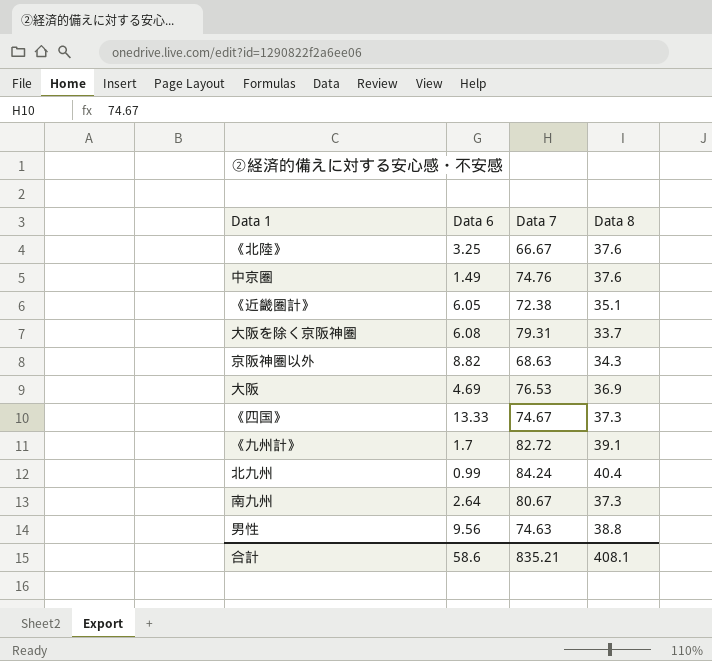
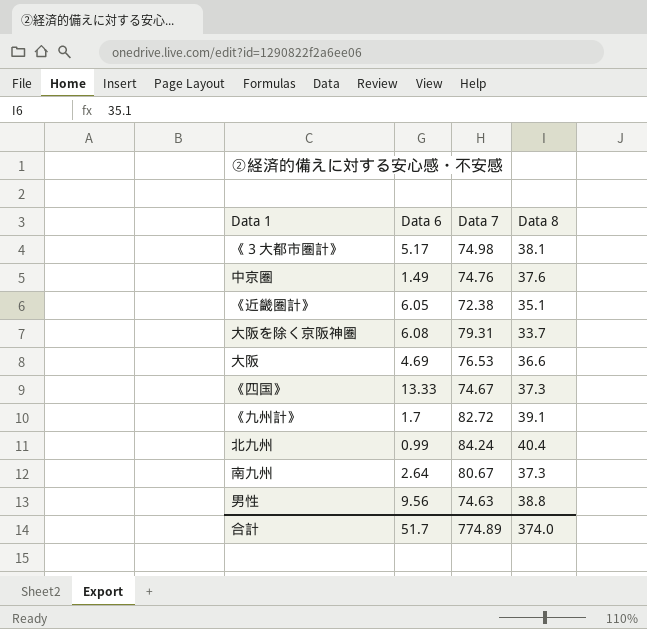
row 《北陸》: 3.25 | 66.67 | 37.6 -> none
row 京阪神圏以外: 8.82 | 68.63 | 34.3 -> none
row 《３大都市圏計》: none -> 5.17 | 74.98 | 38.1
大阪 | Data 8: 36.9 -> 36.6
合計 | Data 6: 58.6 -> 51.7
合計 | Data 7: 835.21 -> 774.89
合計 | Data 8: 408.1 -> 374.0

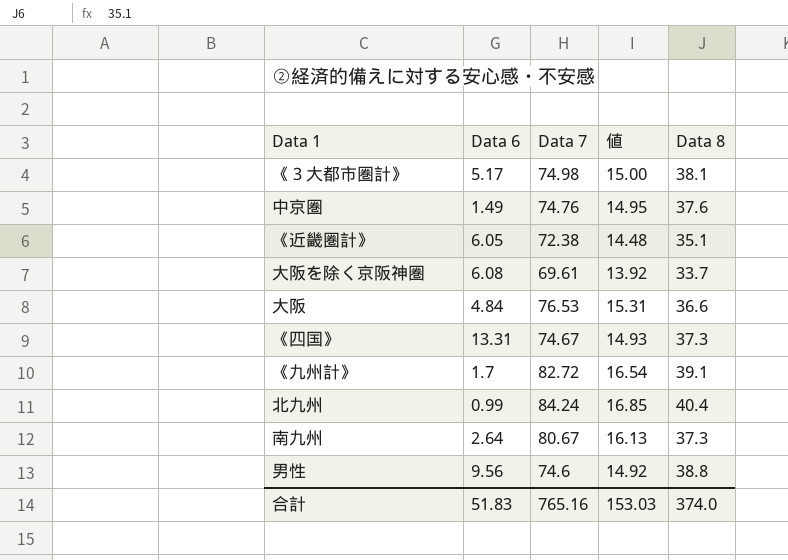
column 値 | formula: none -> [Data 7] * 0.2
大阪を除く京阪神圏 | Data 7: 79.31 -> 69.61
大阪 | Data 6: 4.69 -> 4.84
《四国》 | Data 6: 13.33 -> 13.31
男性 | Data 7: 74.63 -> 74.6
合計 | Data 6: 51.7 -> 51.83
合計 | Data 7: 774.89 -> 765.16

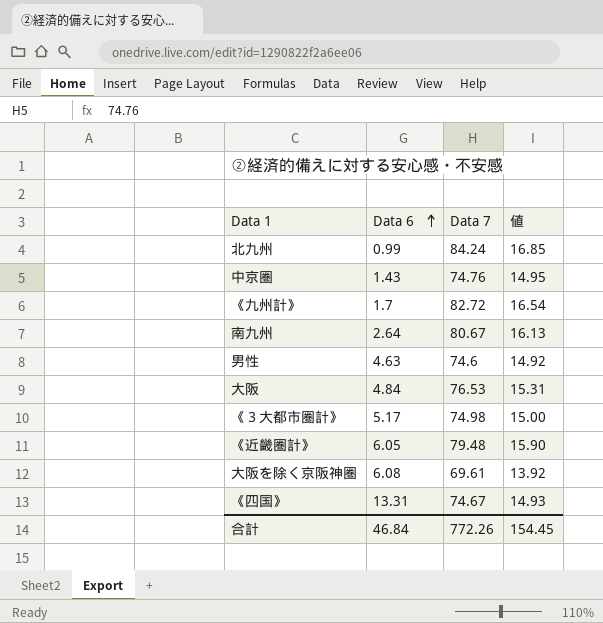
row order: none -> Data 6 ascending
column Data 8 | position: 5 -> none
中京圏 | Data 6: 1.49 -> 1.43
男性 | Data 6: 9.56 -> 4.63
《近畿圏計》 | Data 7: 72.38 -> 79.48
《近畿圏計》 | 値: 14.48 -> 15.90
合計 | Data 6: 51.83 -> 46.84
合計 | Data 7: 765.16 -> 772.26
合計 | 値: 153.03 -> 154.45

